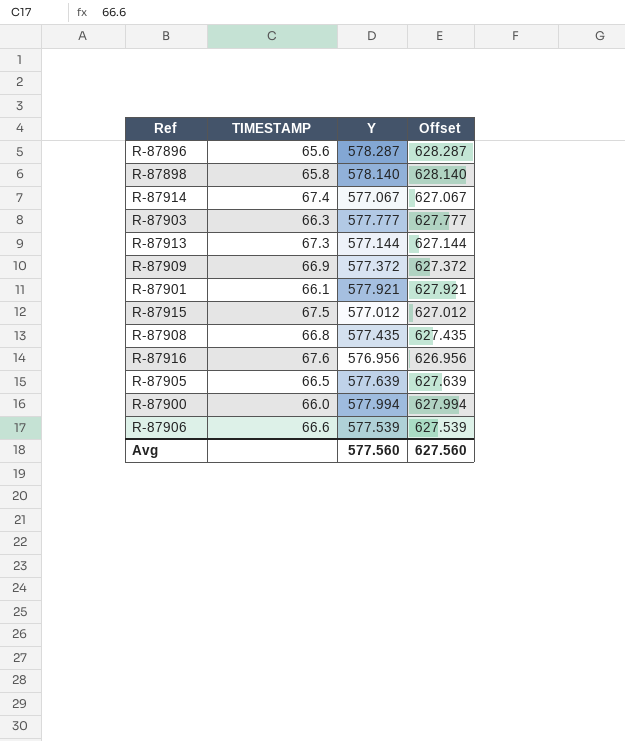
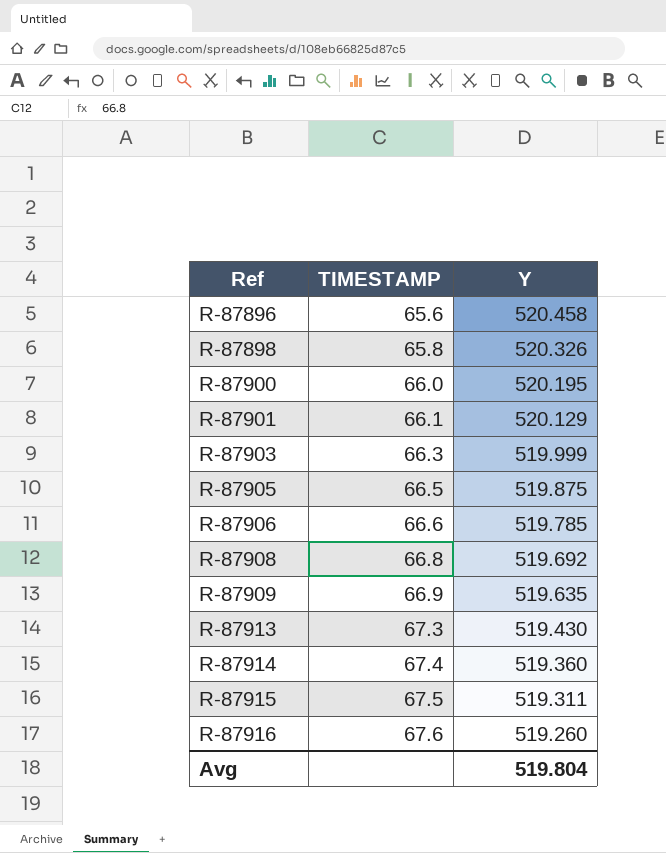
row order: none -> Ref ascending
column Offset | formula: [Y] + 50 -> none
R-87896 | Y: 578.287 -> 520.458
R-87898 | Y: 578.140 -> 520.326
R-87900 | Y: 577.994 -> 520.195
R-87901 | Y: 577.921 -> 520.129
R-87903 | Y: 577.777 -> 519.999
R-87905 | Y: 577.639 -> 519.875
R-87906 | Y: 577.539 -> 519.785
R-87908 | Y: 577.435 -> 519.692
R-87909 | Y: 577.372 -> 519.635
R-87913 | Y: 577.144 -> 519.430
R-87914 | Y: 577.067 -> 519.360
R-87915 | Y: 577.012 -> 519.311
R-87916 | Y: 576.956 -> 519.260
Avg | Y: 577.560 -> 519.804

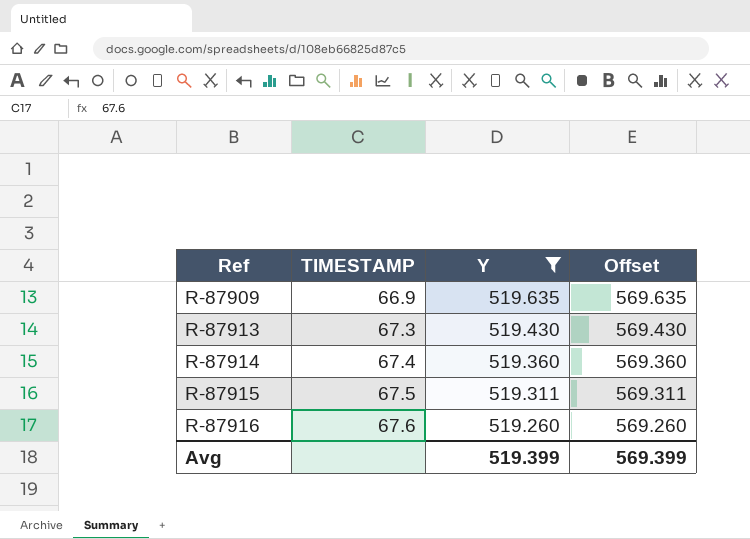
filter: none -> Y <= 519.635
column Offset | formula: none -> [Y] + 50
Avg | Y: 519.804 -> 519.399

